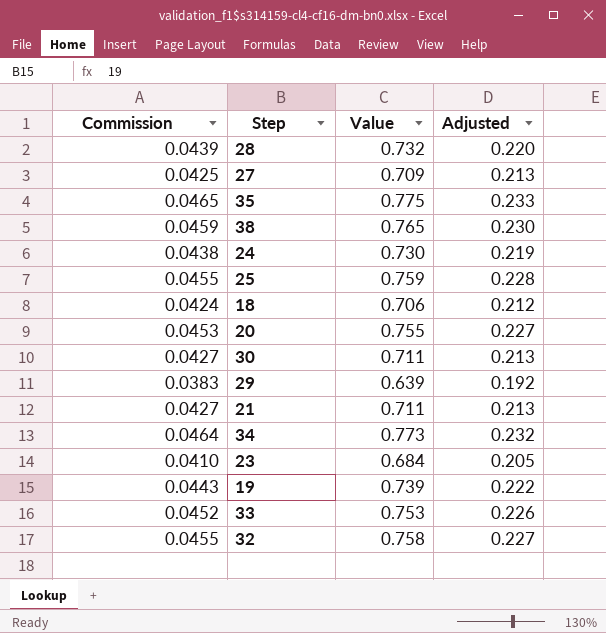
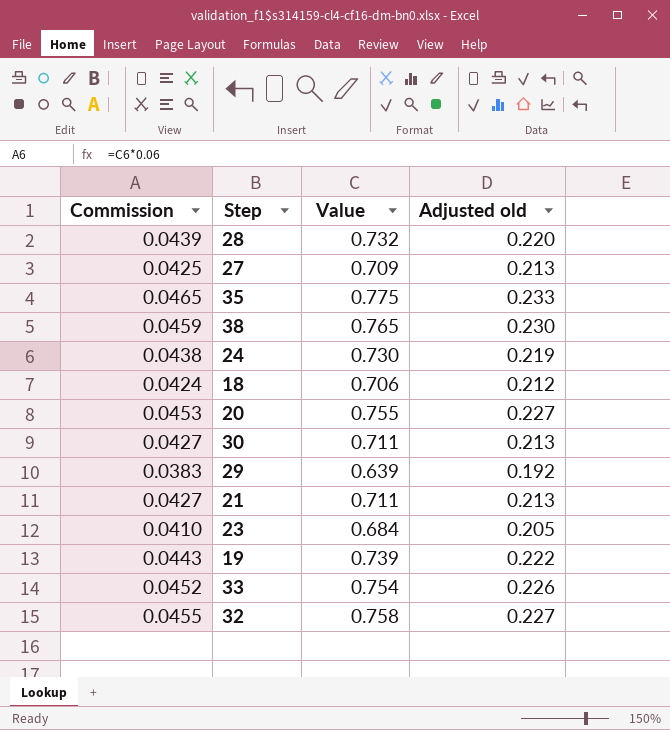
column name: Adjusted -> Adjusted old
row 25: 0.0455 | 0.759 | 0.228 -> none
row 34: 0.0464 | 0.773 | 0.232 -> none
33 | Value: 0.753 -> 0.754

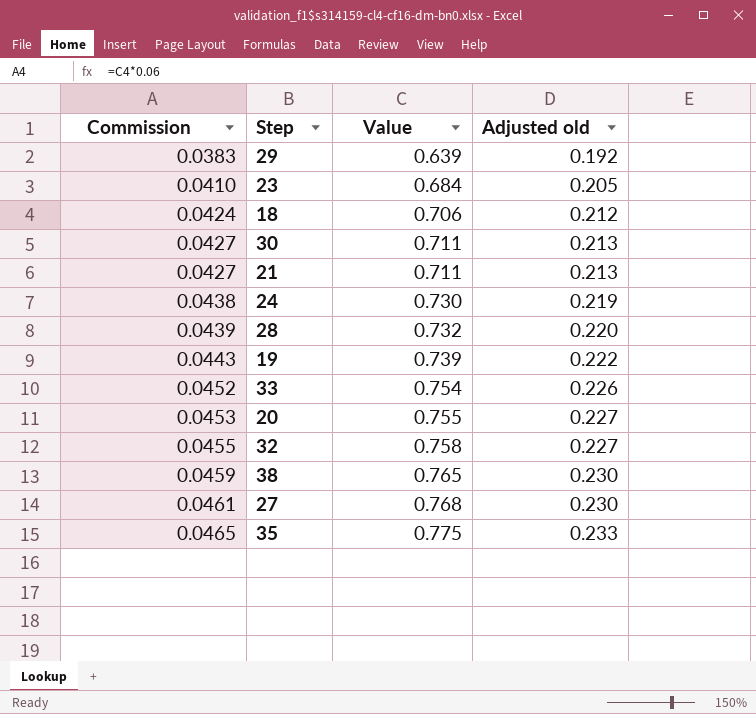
row order: none -> Commission ascending
27 | Commission: 0.0425 -> 0.0461
27 | Value: 0.709 -> 0.768
27 | Adjusted old: 0.213 -> 0.230

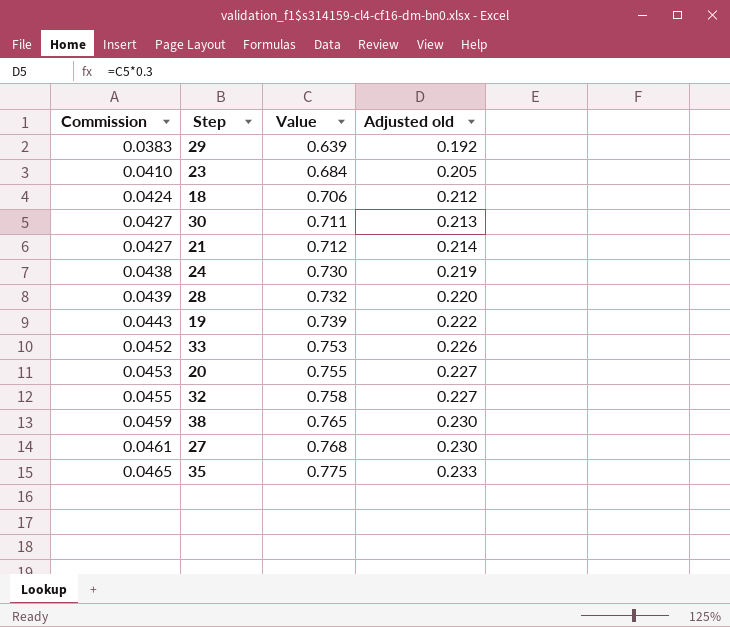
21 | Value: 0.711 -> 0.712
21 | Adjusted old: 0.213 -> 0.214
33 | Value: 0.754 -> 0.753

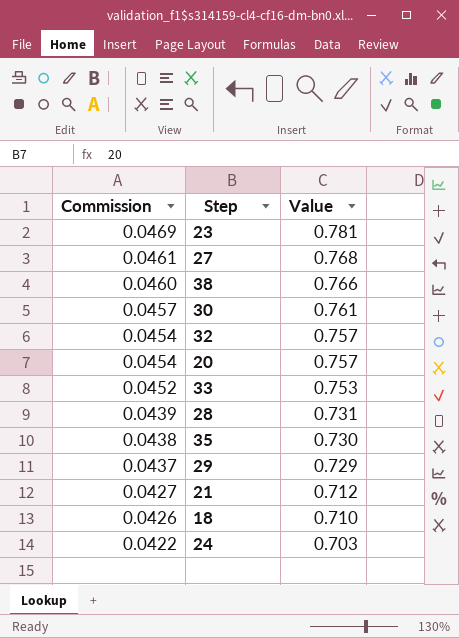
row order: Commission ascending -> Commission descending
column Adjusted old | formula: [Value] * 0.3 -> none
row 19: 0.0443 | 0.739 | 0.222 -> none
23 | Commission: 0.0410 -> 0.0469
23 | Value: 0.684 -> 0.781
38 | Commission: 0.0459 -> 0.0460
38 | Value: 0.765 -> 0.766
30 | Commission: 0.0427 -> 0.0457
30 | Value: 0.711 -> 0.761
32 | Commission: 0.0455 -> 0.0454
32 | Value: 0.758 -> 0.757
20 | Commission: 0.0453 -> 0.0454
20 | Value: 0.755 -> 0.757
28 | Value: 0.732 -> 0.731
35 | Commission: 0.0465 -> 0.0438
35 | Value: 0.775 -> 0.730
29 | Commission: 0.0383 -> 0.0437
29 | Value: 0.639 -> 0.729
18 | Commission: 0.0424 -> 0.0426
18 | Value: 0.706 -> 0.710
24 | Commission: 0.0438 -> 0.0422
24 | Value: 0.730 -> 0.703

